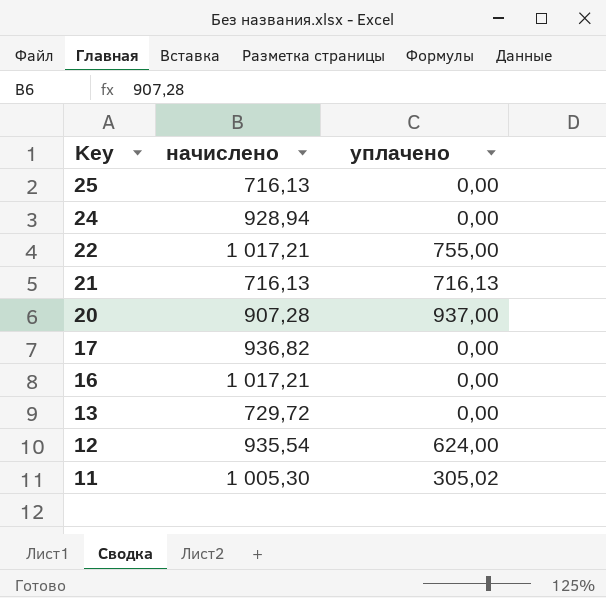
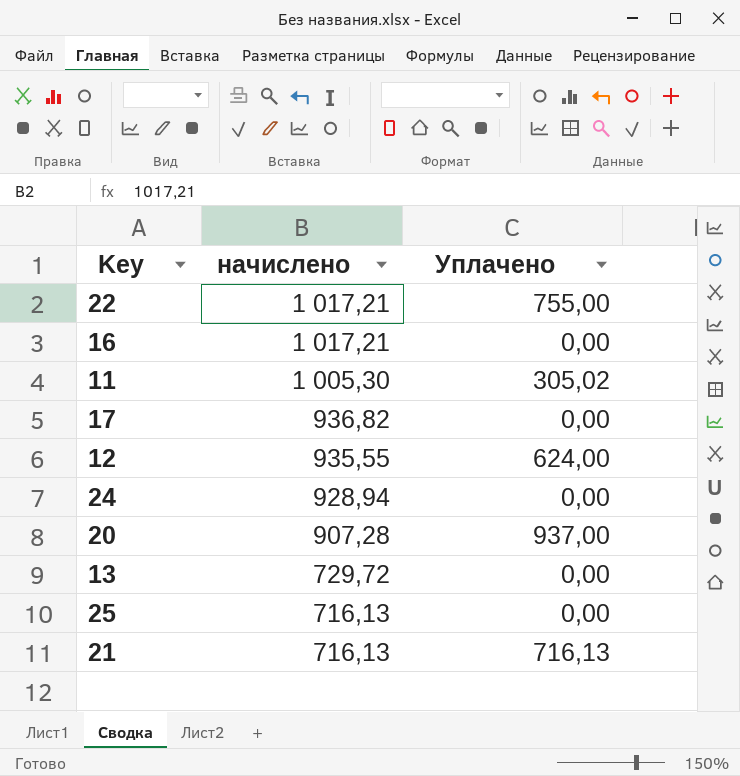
row order: Key descending -> начислено descending
column name: уплачено -> Уплачено
12 | начислено: 935,54 -> 935,55

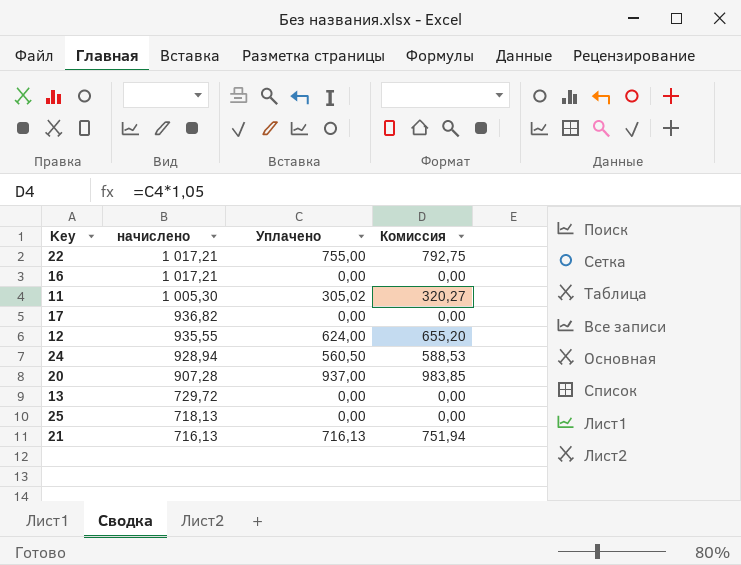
column Комиссия | formula: none -> [Уплачено] * 1,05
24 | Уплачено: 0,00 -> 560,50
25 | начислено: 716,13 -> 718,13

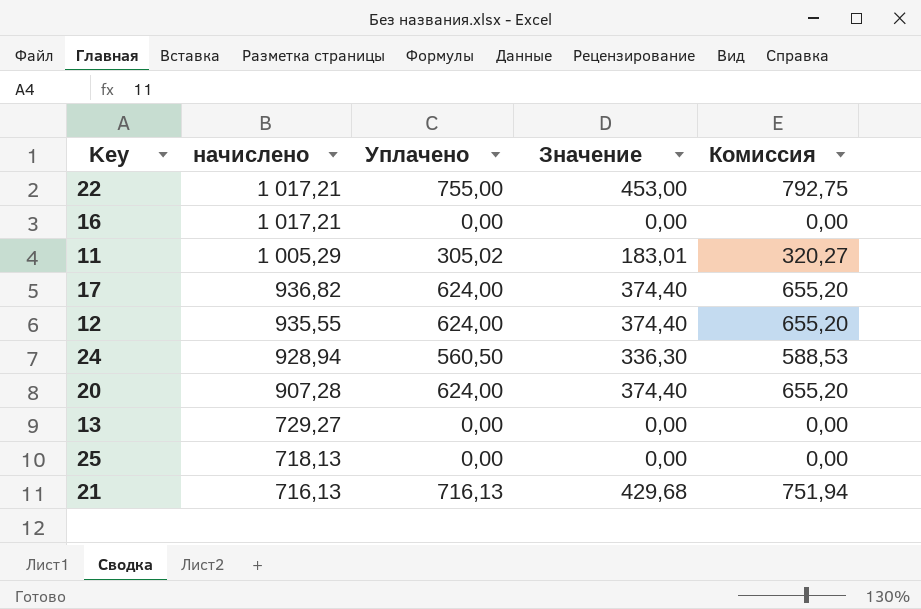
column Значение | formula: none -> [Уплачено] * 0,6
11 | начислено: 1 005,30 -> 1 005,29
17 | Уплачено: 0,00 -> 624,00
17 | Комиссия: 0,00 -> 655,20
20 | Уплачено: 937,00 -> 624,00
20 | Комиссия: 983,85 -> 655,20
13 | начислено: 729,72 -> 729,27

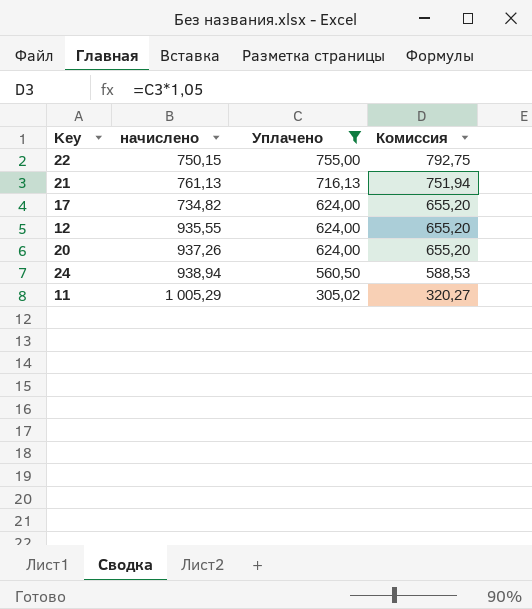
filter: none -> Уплачено != 0,00
row order: начислено descending -> Уплачено descending
column Значение | formula: [Уплачено] * 0,6 -> none
22 | начислено: 1 017,21 -> 750,15
21 | начислено: 716,13 -> 761,13
17 | начислено: 936,82 -> 734,82
20 | начислено: 907,28 -> 937,26
24 | начислено: 928,94 -> 938,94

